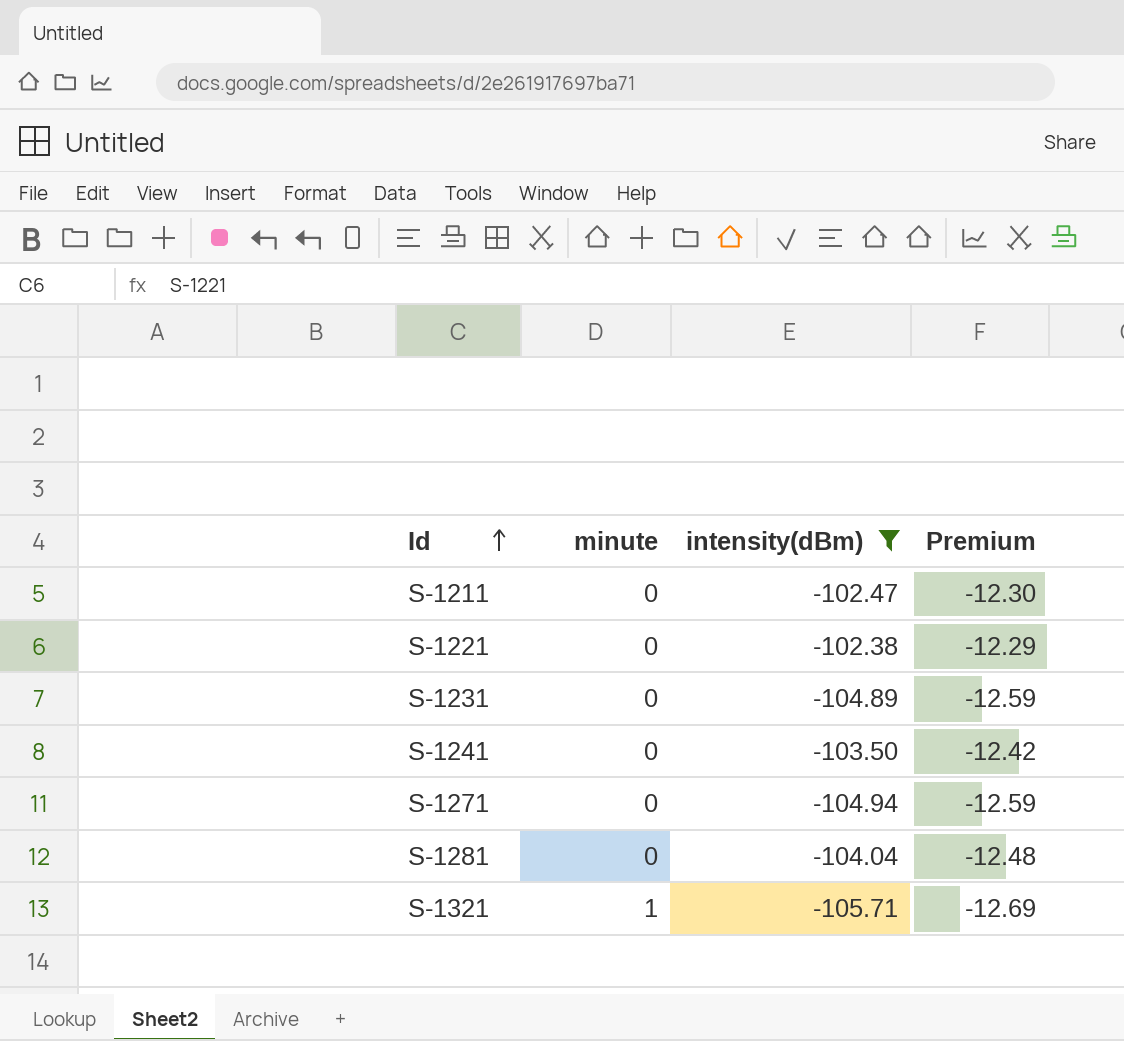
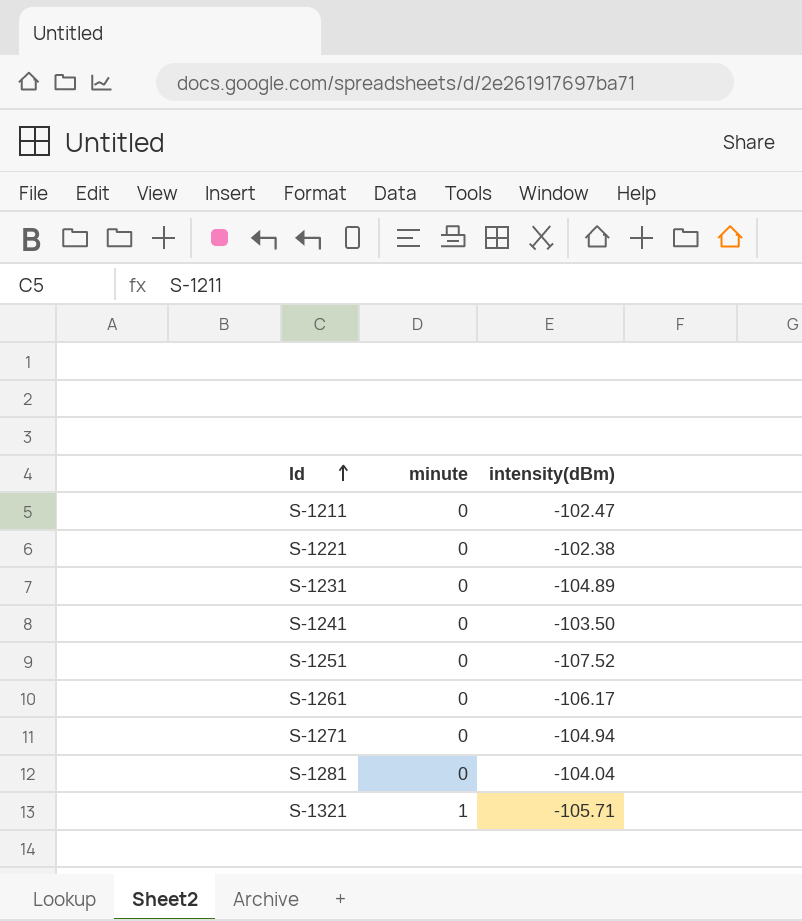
filter: intensity(dBm) >= -105.71 -> none
column Premium | formula: [intensity(dBm)] * 0.12 -> none

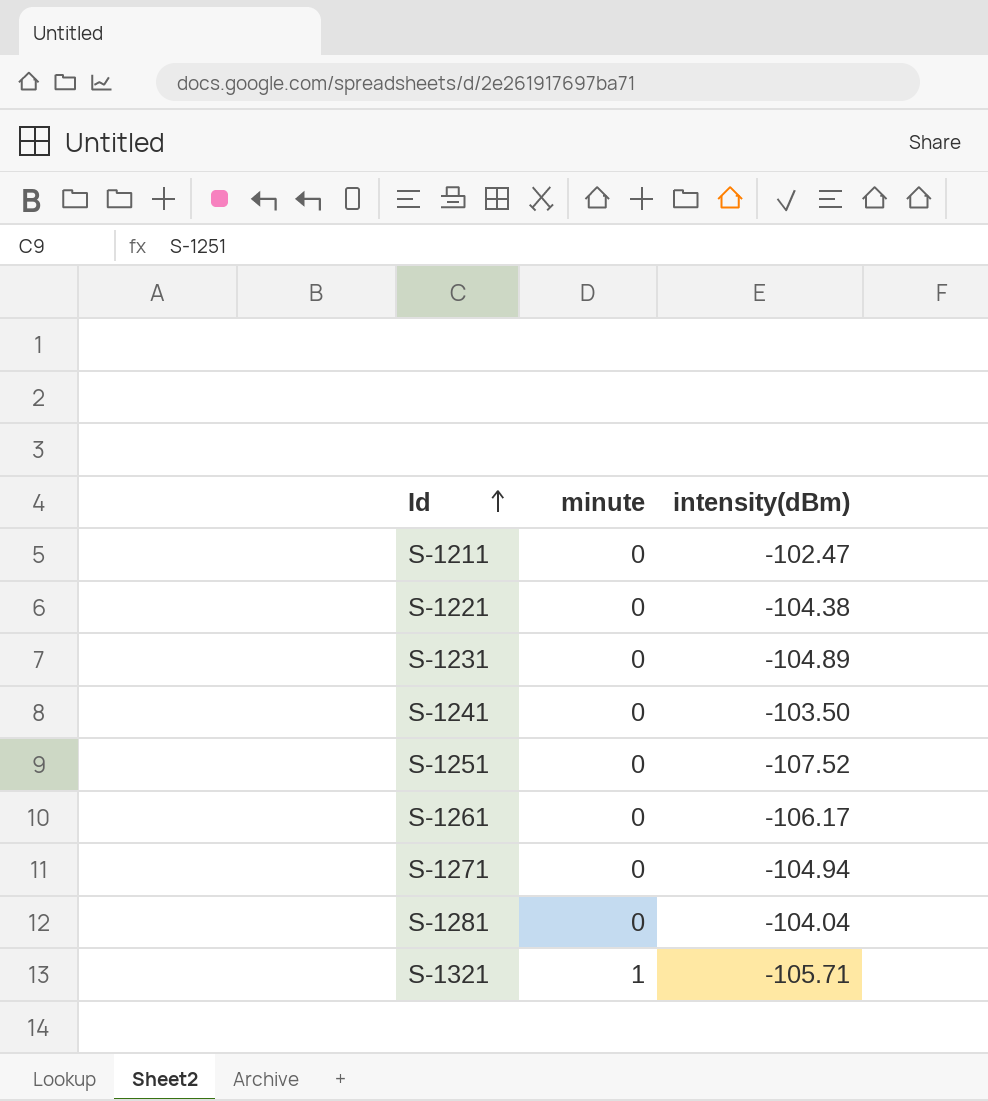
S-1221 | intensity(dBm): -102.38 -> -104.38

